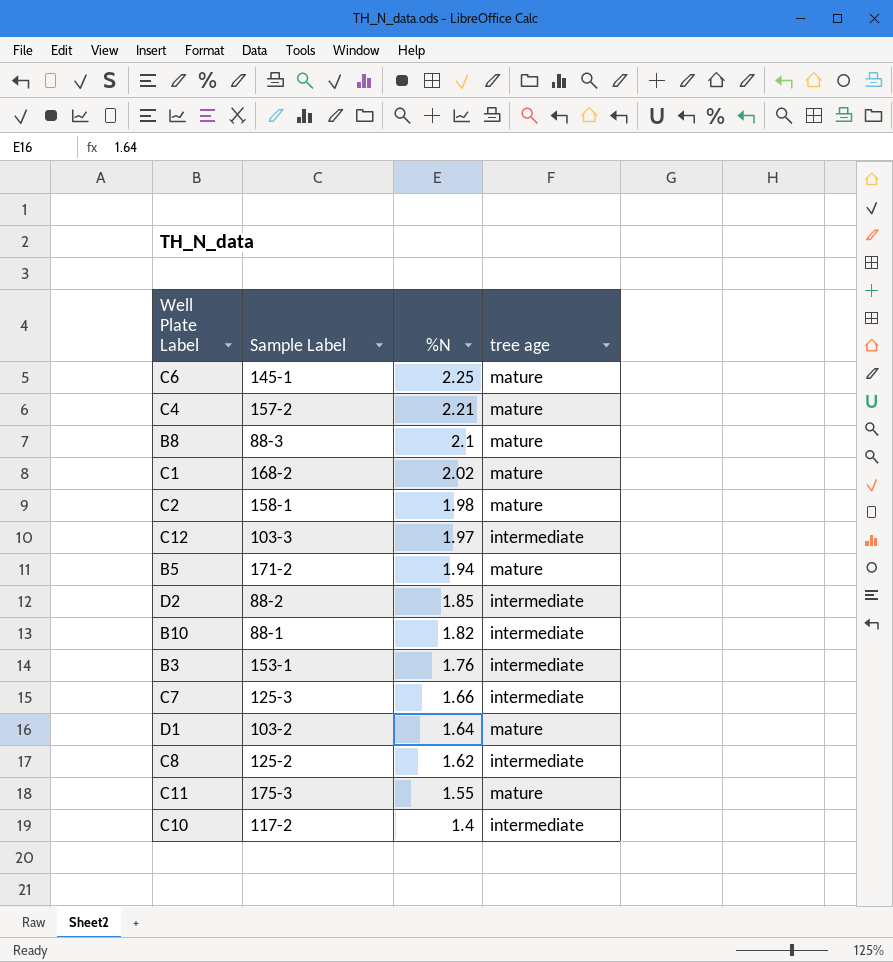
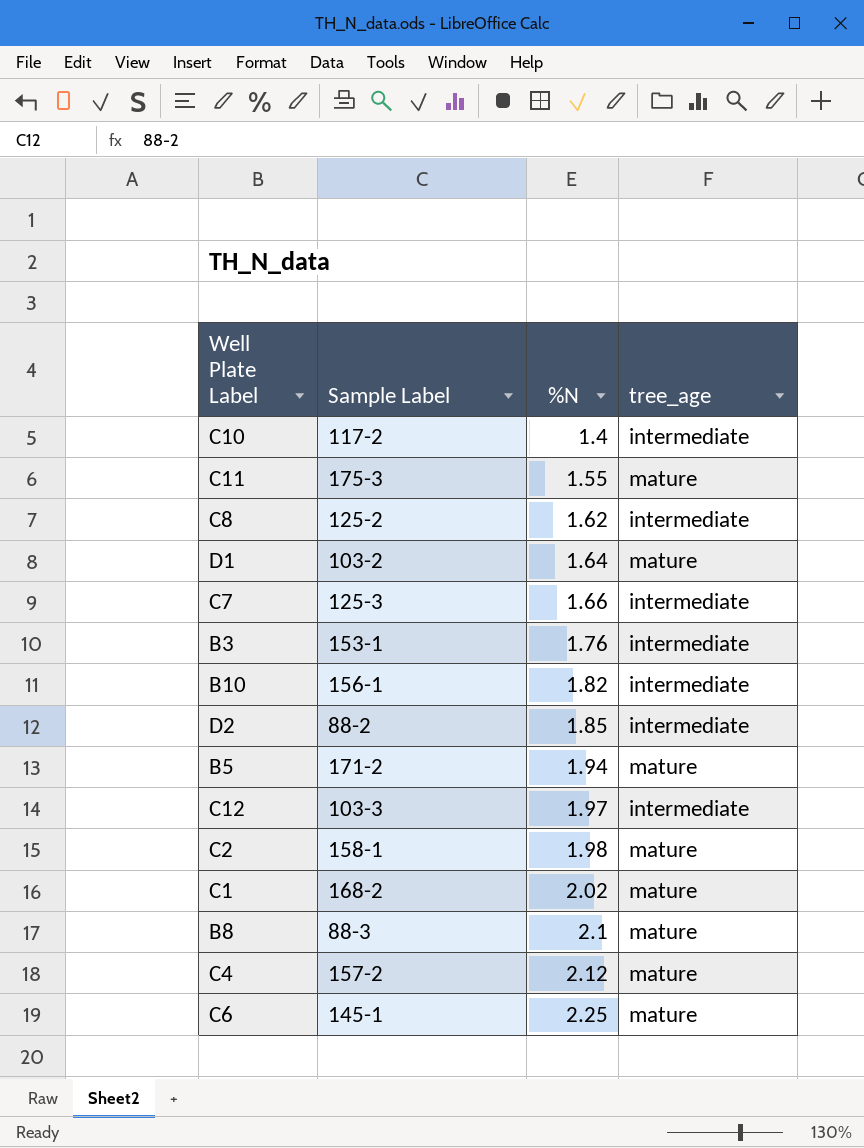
row order: %N descending -> %N ascending
column name: tree age -> tree_age
B10 | Sample Label: 88-1 -> 156-1
C4 | %N: 2.21 -> 2.12

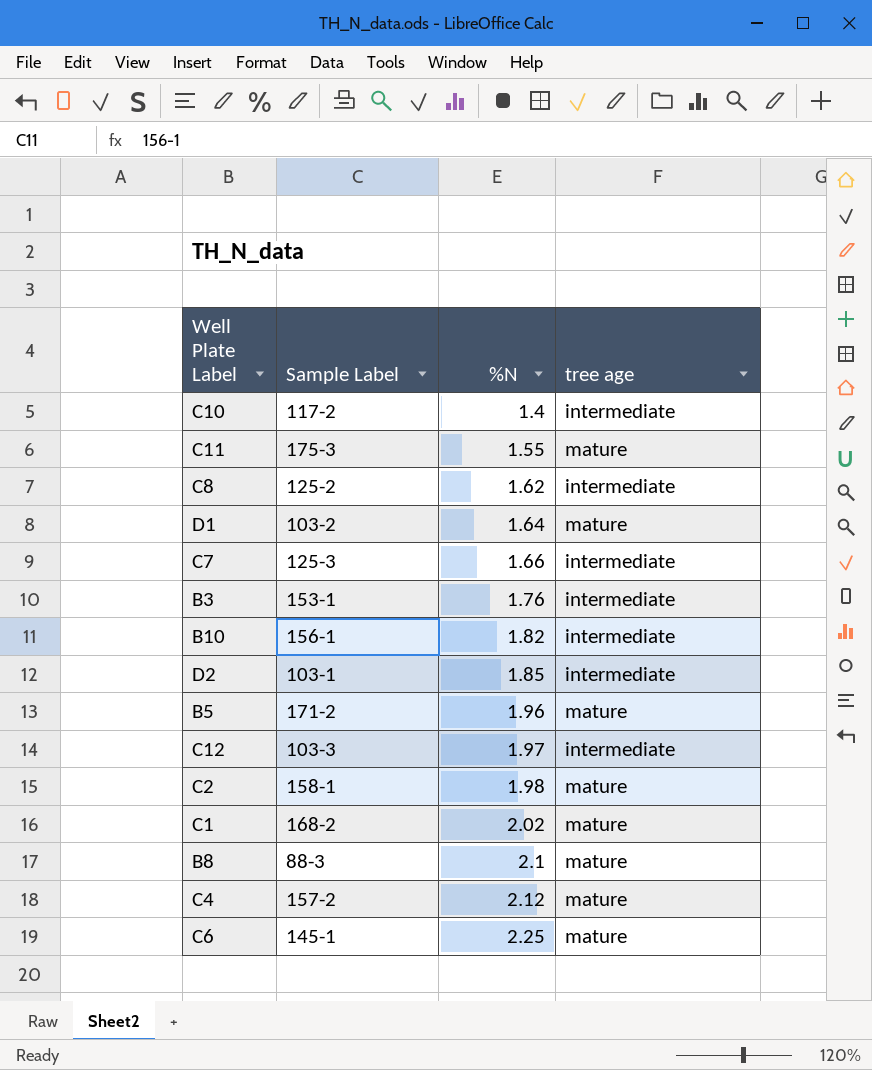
column name: tree_age -> tree age
D2 | Sample Label: 88-2 -> 103-1
B5 | %N: 1.94 -> 1.96

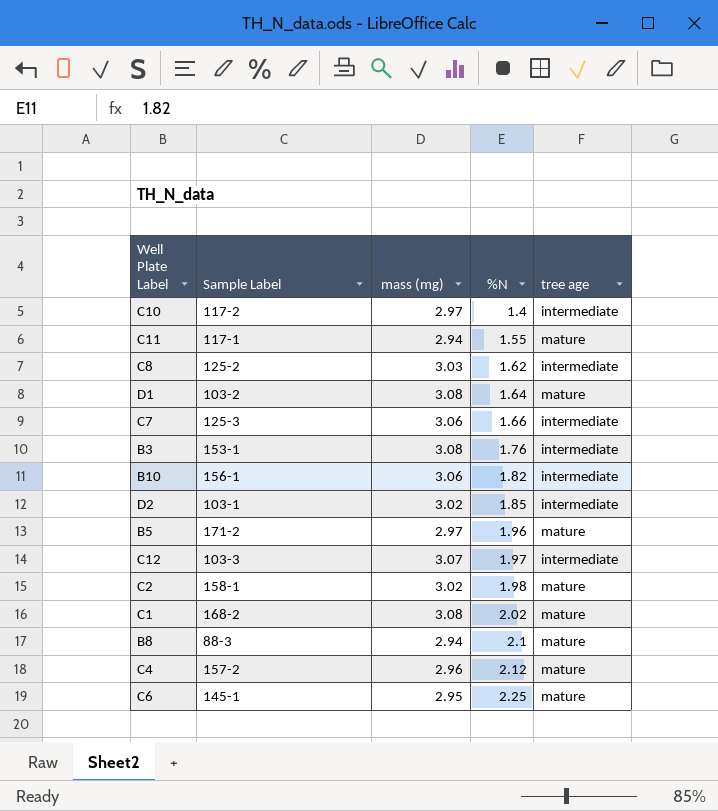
column mass (mg) | position: none -> 3
C11 | Sample Label: 175-3 -> 117-1

